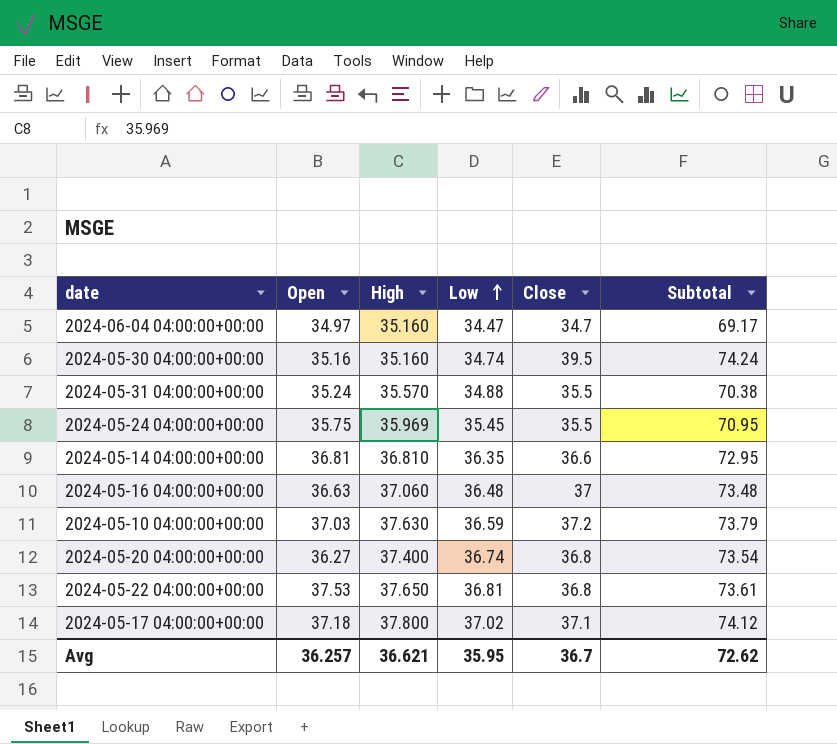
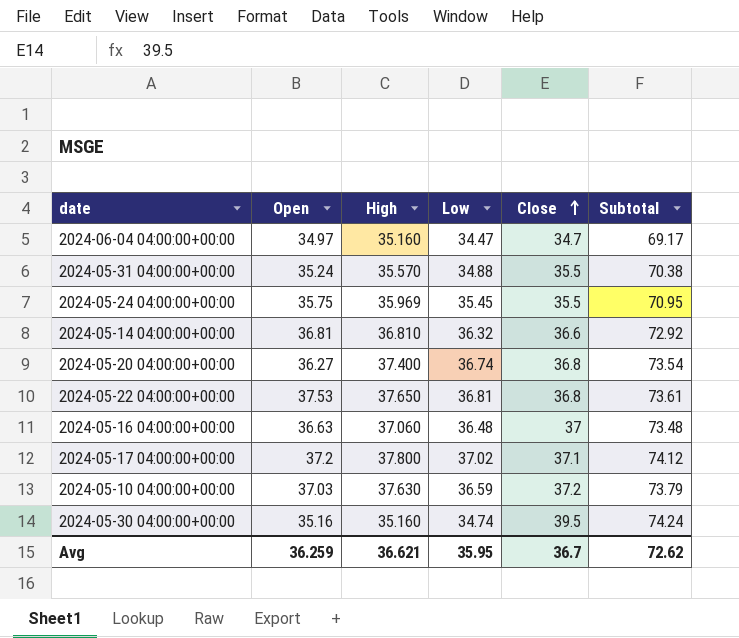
row order: Low ascending -> Close ascending
2024-05-14 04:00:00+00:00 | Low: 36.35 -> 36.32
2024-05-14 04:00:00+00:00 | Subtotal: 72.95 -> 72.92
2024-05-17 04:00:00+00:00 | Open: 37.18 -> 37.2
Avg | Open: 36.257 -> 36.259

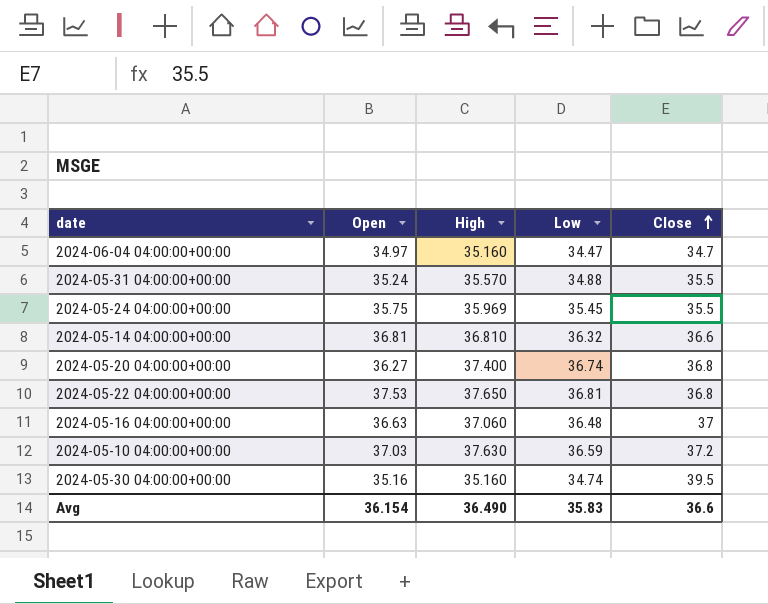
column Subtotal | formula: [Low] + [Close] -> none
row 2024-05-17 04:00:00+00:00: 37.2 | 37.800 | 37.02 | 37.1 | 74.12 -> none
Avg | Open: 36.259 -> 36.154
Avg | High: 36.621 -> 36.490
Avg | Low: 35.95 -> 35.83
Avg | Close: 36.7 -> 36.6

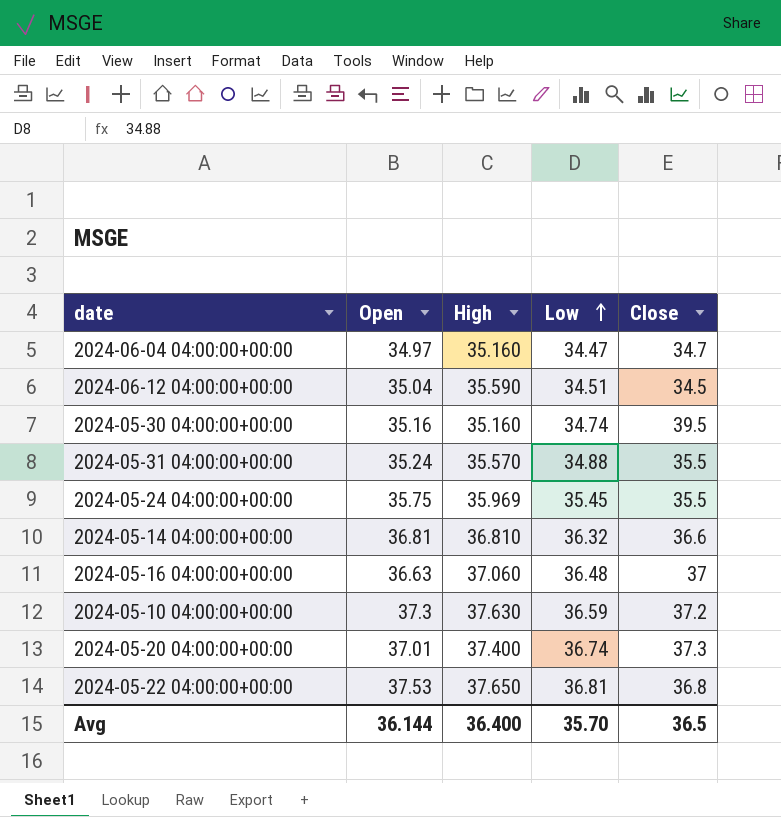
row order: Close ascending -> Low ascending
row 2024-06-12 04:00:00+00:00: none -> 35.04 | 35.590 | 34.51 | 34.5
2024-05-10 04:00:00+00:00 | Open: 37.03 -> 37.3
2024-05-20 04:00:00+00:00 | Open: 36.27 -> 37.01
2024-05-20 04:00:00+00:00 | Close: 36.8 -> 37.3
Avg | Open: 36.154 -> 36.144
Avg | High: 36.490 -> 36.400
Avg | Low: 35.83 -> 35.70
Avg | Close: 36.6 -> 36.5

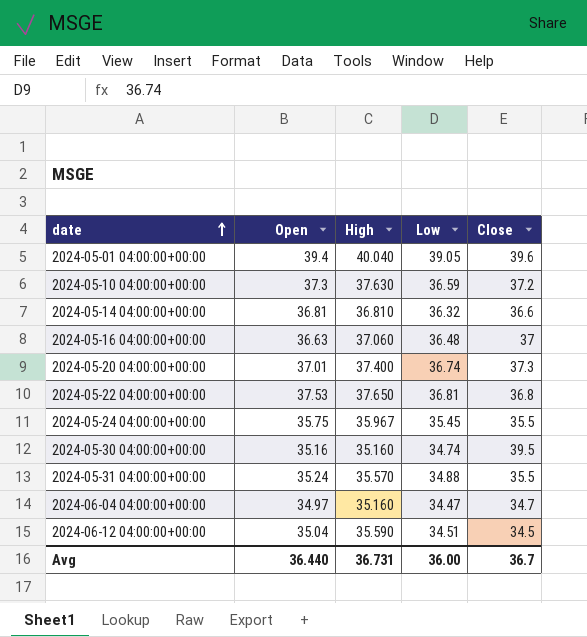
row order: Low ascending -> date ascending
row 2024-05-01 04:00:00+00:00: none -> 39.4 | 40.040 | 39.05 | 39.6
2024-05-24 04:00:00+00:00 | High: 35.969 -> 35.967
Avg | Open: 36.144 -> 36.440
Avg | High: 36.400 -> 36.731
Avg | Low: 35.70 -> 36.00
Avg | Close: 36.5 -> 36.7

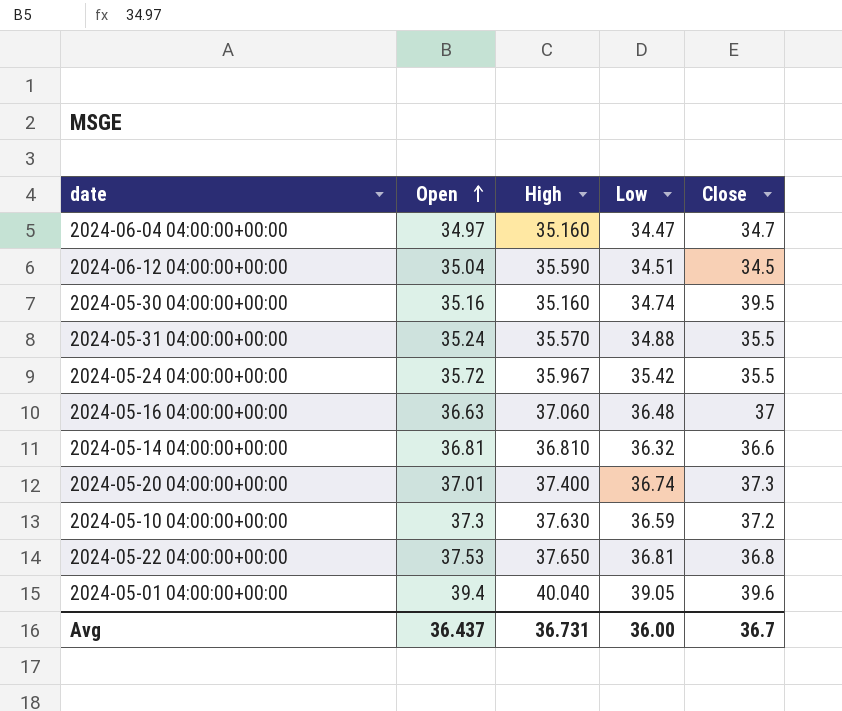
row order: date ascending -> Open ascending
2024-05-24 04:00:00+00:00 | Open: 35.75 -> 35.72
2024-05-24 04:00:00+00:00 | Low: 35.45 -> 35.42
Avg | Open: 36.440 -> 36.437

